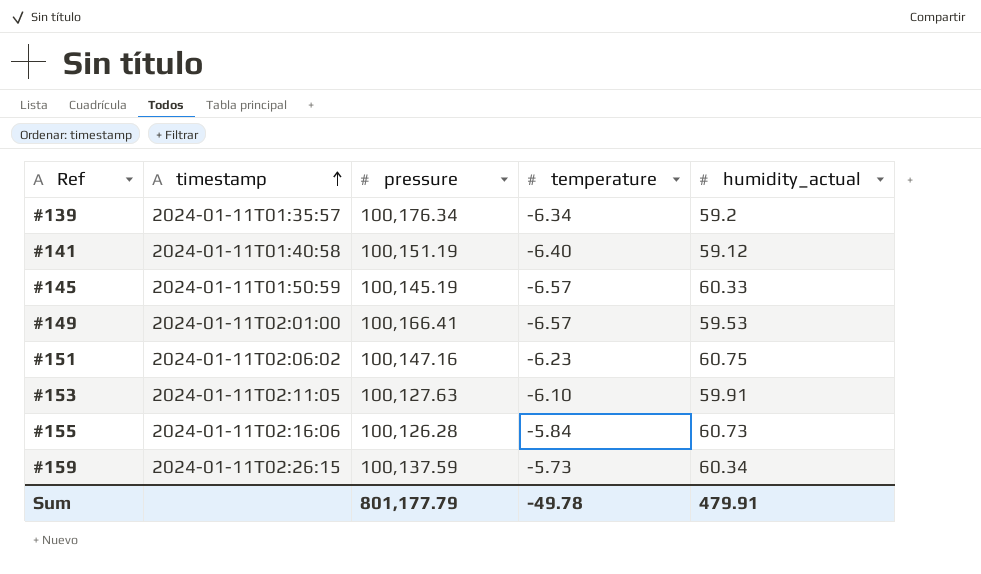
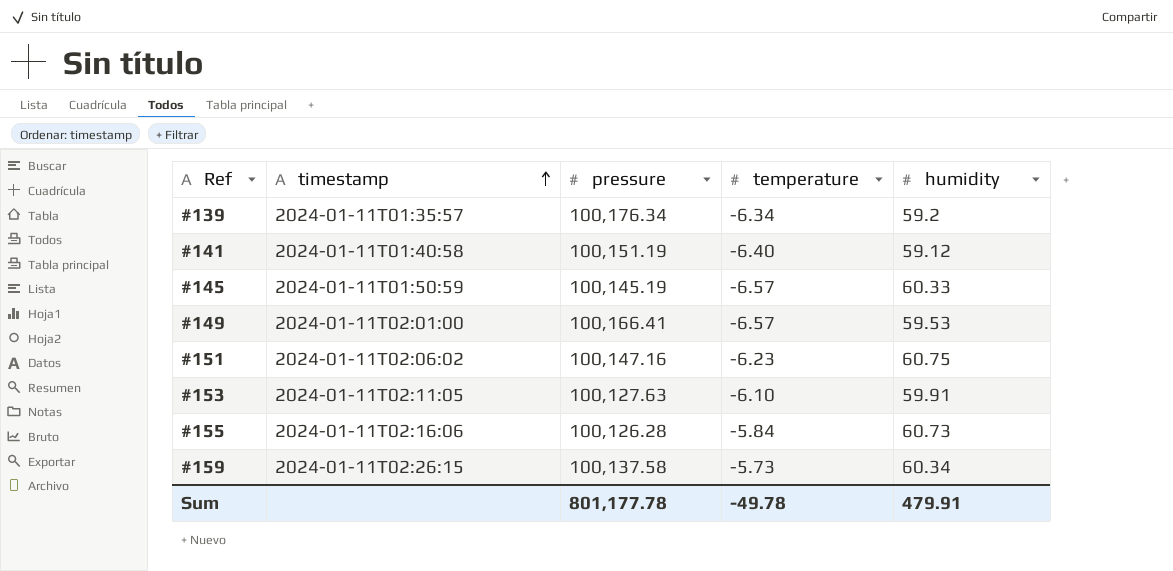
column name: humidity_actual -> humidity
#159 | pressure: 100,137.59 -> 100,137.58
Sum | pressure: 801,177.79 -> 801,177.78

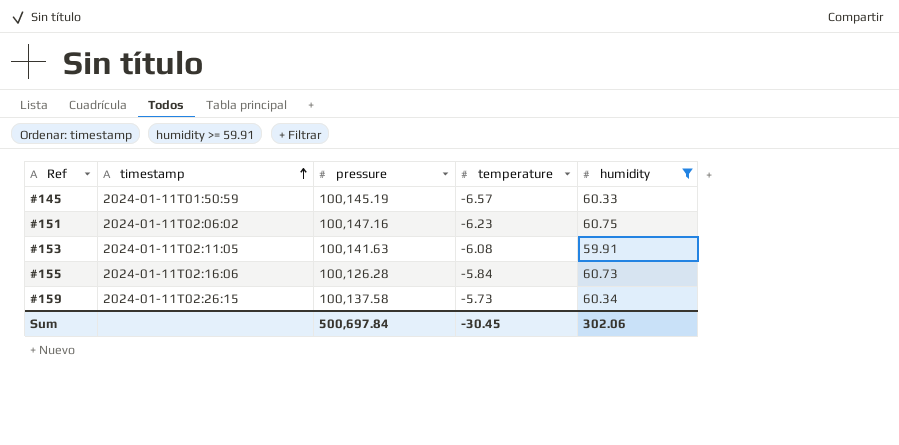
filter: none -> humidity >= 59.91
#153 | pressure: 100,127.63 -> 100,141.63
#153 | temperature: -6.10 -> -6.08
Sum | pressure: 801,177.78 -> 500,697.84
Sum | temperature: -49.78 -> -30.45
Sum | humidity: 479.91 -> 302.06

